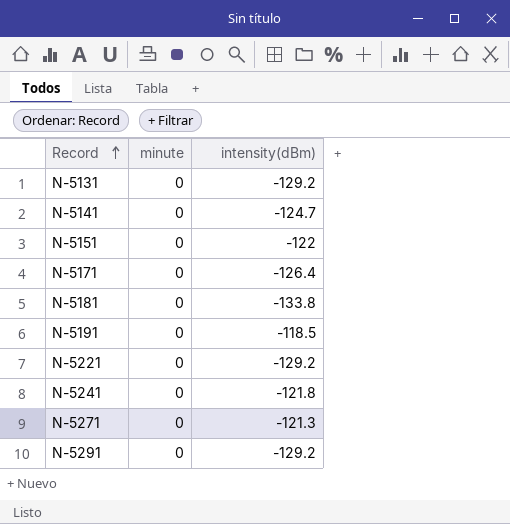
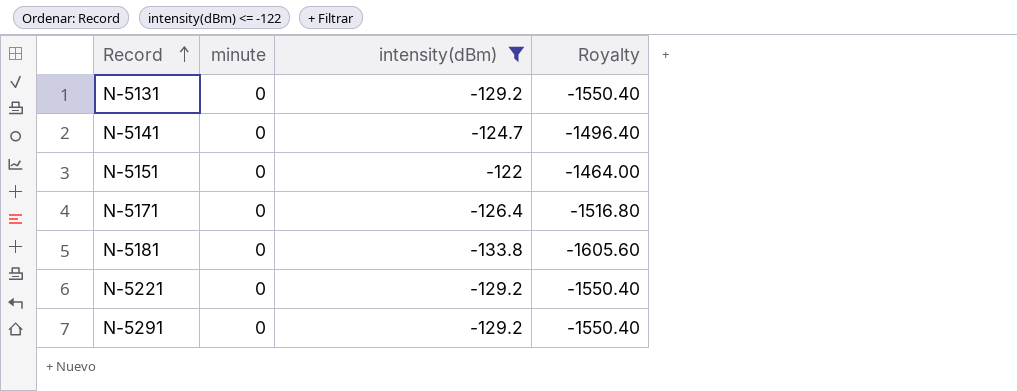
filter: none -> intensity(dBm) <= -122
column Royalty | formula: none -> [intensity(dBm)] * 12

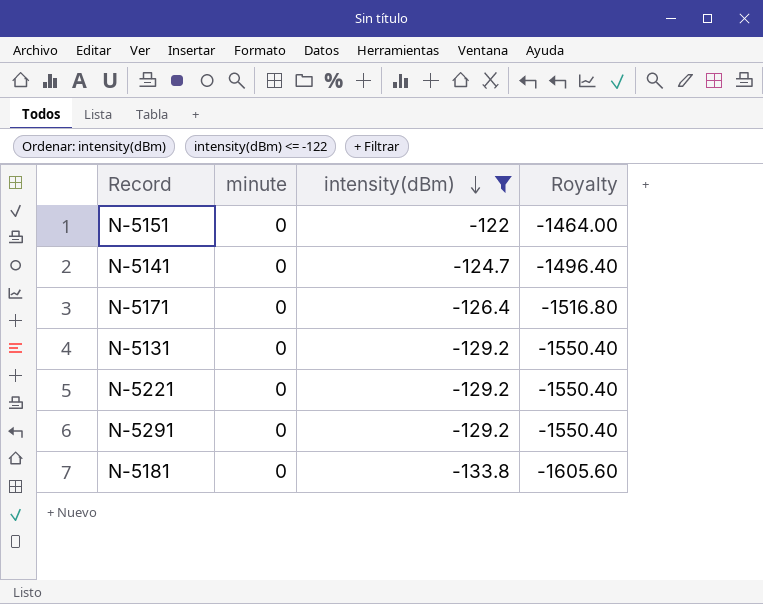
row order: Record ascending -> intensity(dBm) descending

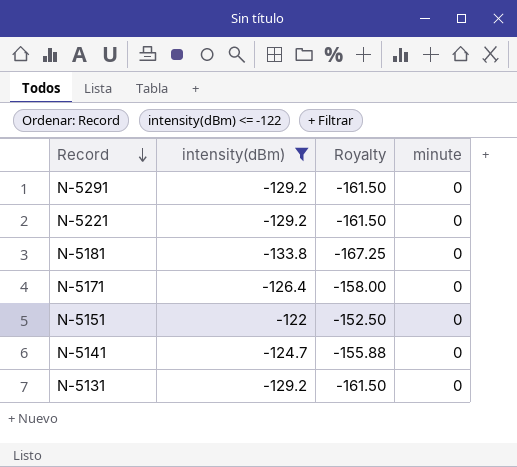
row order: intensity(dBm) descending -> Record descending
column Royalty | formula: [intensity(dBm)] * 12 -> [intensity(dBm)] * 1.25
column minute | position: 2 -> 4

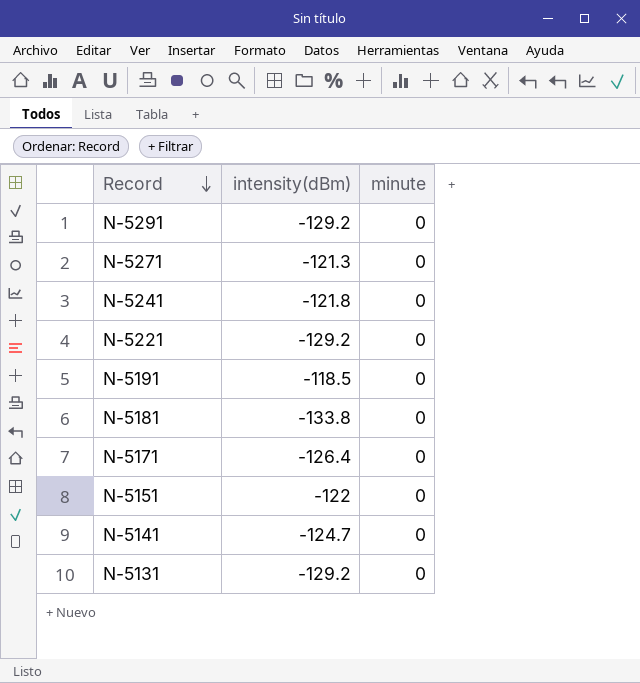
filter: intensity(dBm) <= -122 -> none
column Royalty | formula: [intensity(dBm)] * 1.25 -> none

